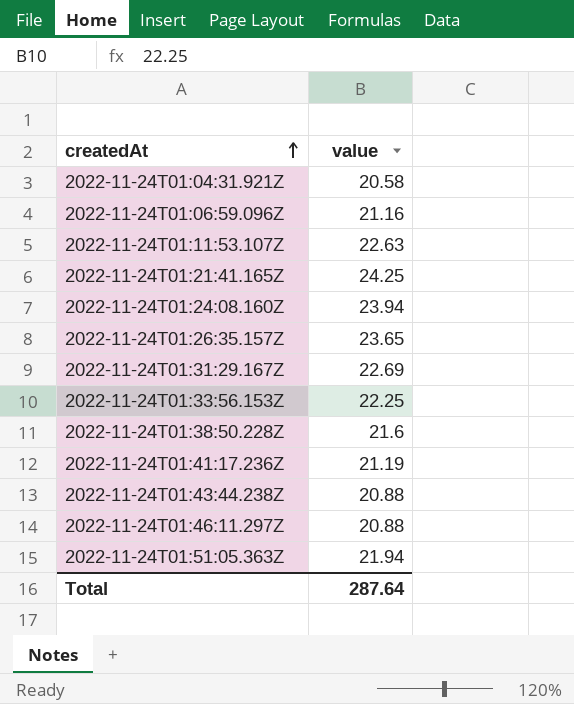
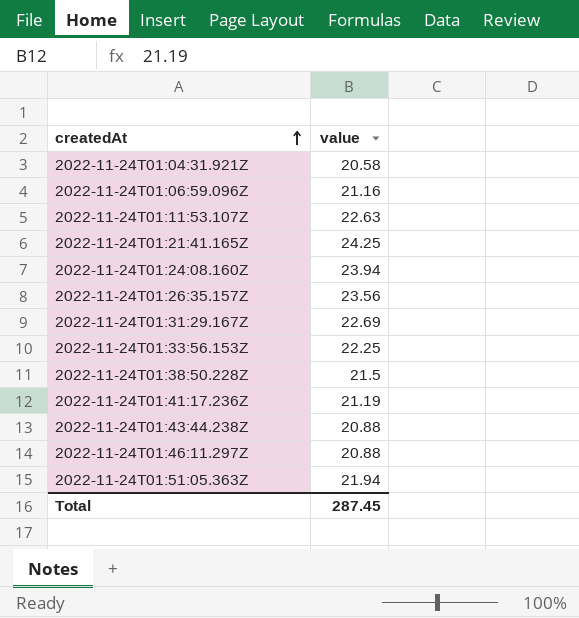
2022-11-24T01:26:35.157Z | value: 23.65 -> 23.56
2022-11-24T01:38:50.228Z | value: 21.6 -> 21.5
Total | value: 287.64 -> 287.45

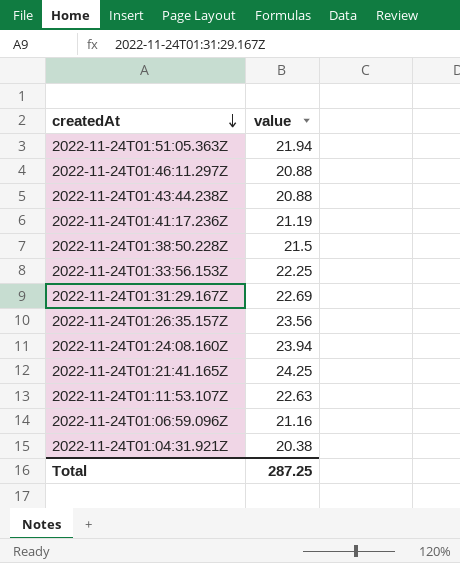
row order: createdAt ascending -> createdAt descending
2022-11-24T01:04:31.921Z | value: 20.58 -> 20.38
Total | value: 287.45 -> 287.25

